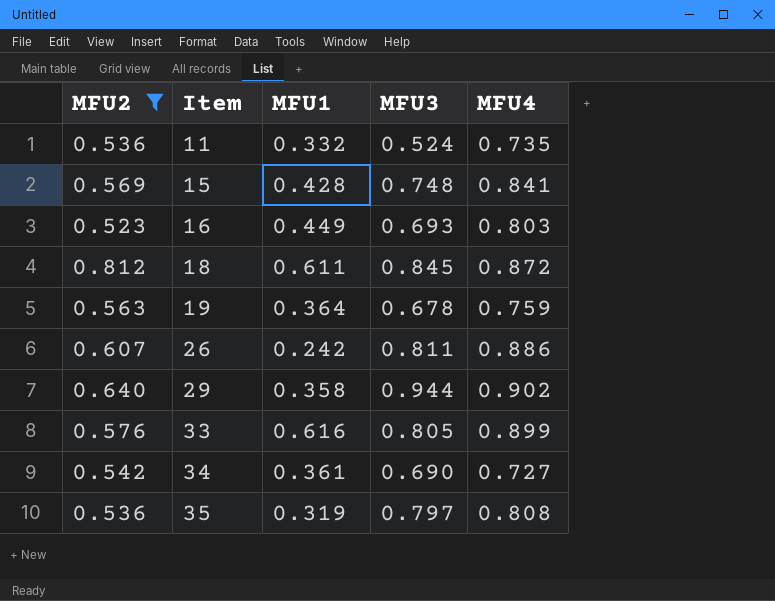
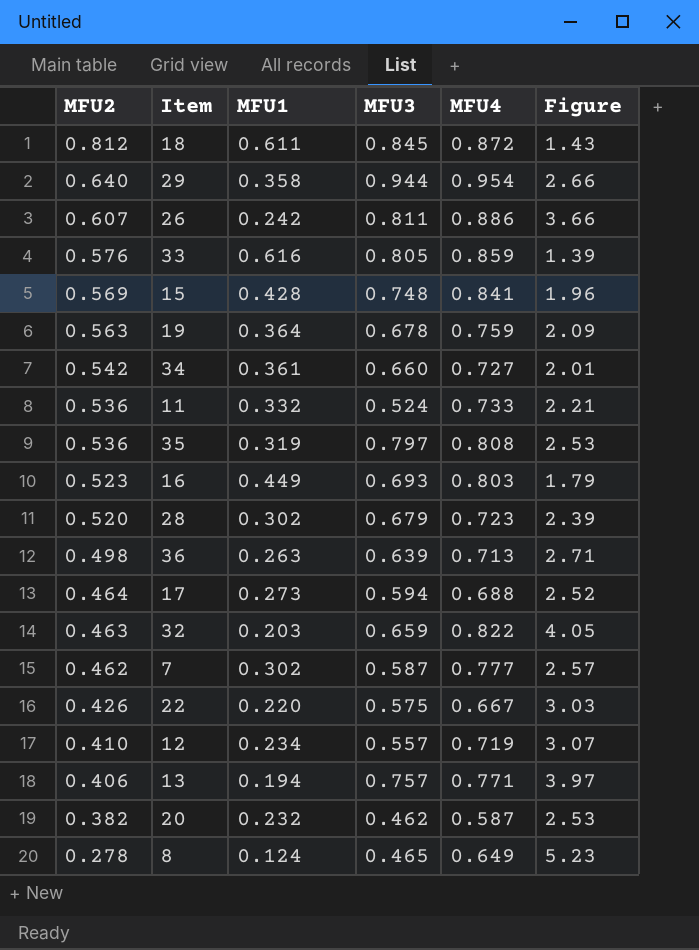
filter: MFU2 >= 0.523 -> none
row order: Item ascending -> MFU2 descending
column Figure | formula: none -> [MFU4] / [MFU1]
29 | MFU4: 0.902 -> 0.954
33 | MFU4: 0.899 -> 0.859
34 | MFU3: 0.690 -> 0.660
11 | MFU4: 0.735 -> 0.733

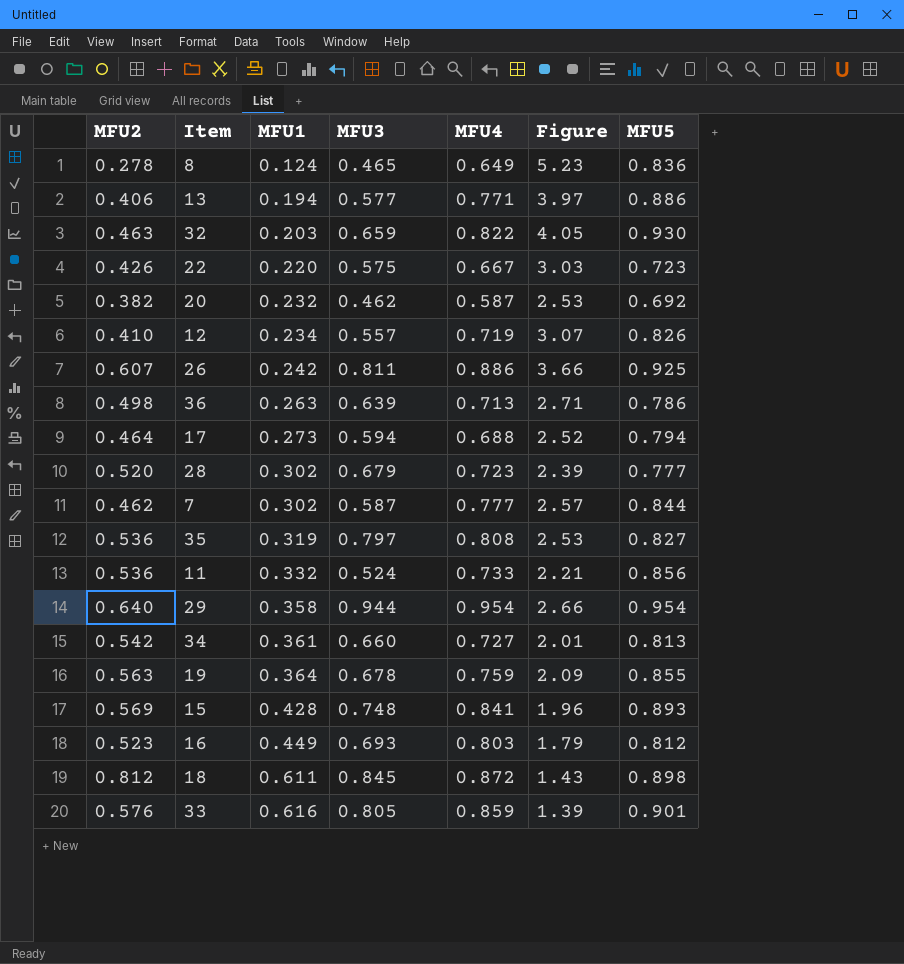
row order: MFU2 descending -> MFU1 ascending
column MFU5 | position: none -> 7
13 | MFU3: 0.757 -> 0.577

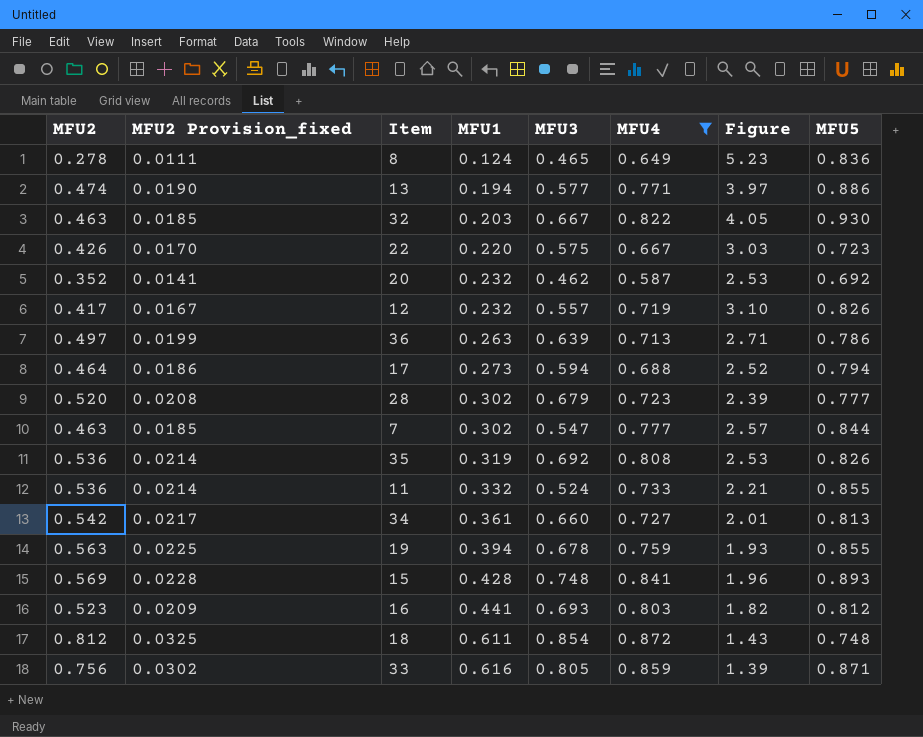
filter: none -> MFU4 <= 0.872
column MFU2 Provision_fixed | formula: none -> [MFU2] * 0.04
13 | MFU2: 0.406 -> 0.474
32 | MFU3: 0.659 -> 0.667
20 | MFU2: 0.382 -> 0.352
12 | MFU2: 0.410 -> 0.417
12 | MFU1: 0.234 -> 0.232
12 | Figure: 3.07 -> 3.10
36 | MFU2: 0.498 -> 0.497
7 | MFU2: 0.462 -> 0.463
7 | MFU3: 0.587 -> 0.547
35 | MFU3: 0.797 -> 0.692
35 | MFU5: 0.827 -> 0.826
11 | MFU5: 0.856 -> 0.855
19 | MFU1: 0.364 -> 0.394
19 | Figure: 2.09 -> 1.93
16 | MFU1: 0.449 -> 0.441
16 | Figure: 1.79 -> 1.82
18 | MFU3: 0.845 -> 0.854
18 | MFU5: 0.898 -> 0.748
33 | MFU2: 0.576 -> 0.756
33 | MFU5: 0.901 -> 0.871

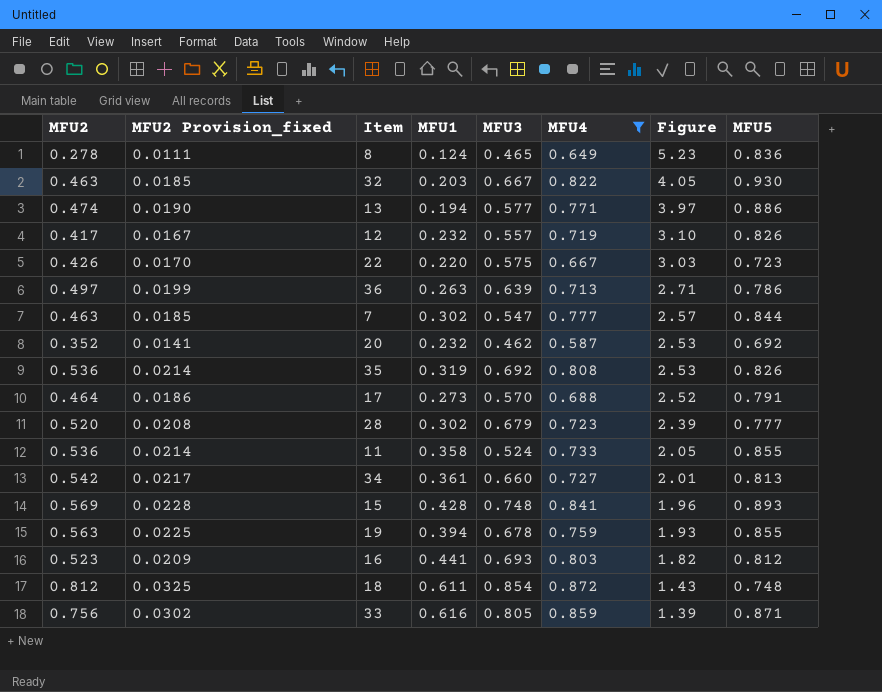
row order: MFU1 ascending -> Figure descending
17 | MFU3: 0.594 -> 0.570
17 | MFU5: 0.794 -> 0.791
11 | MFU1: 0.332 -> 0.358
11 | Figure: 2.21 -> 2.05

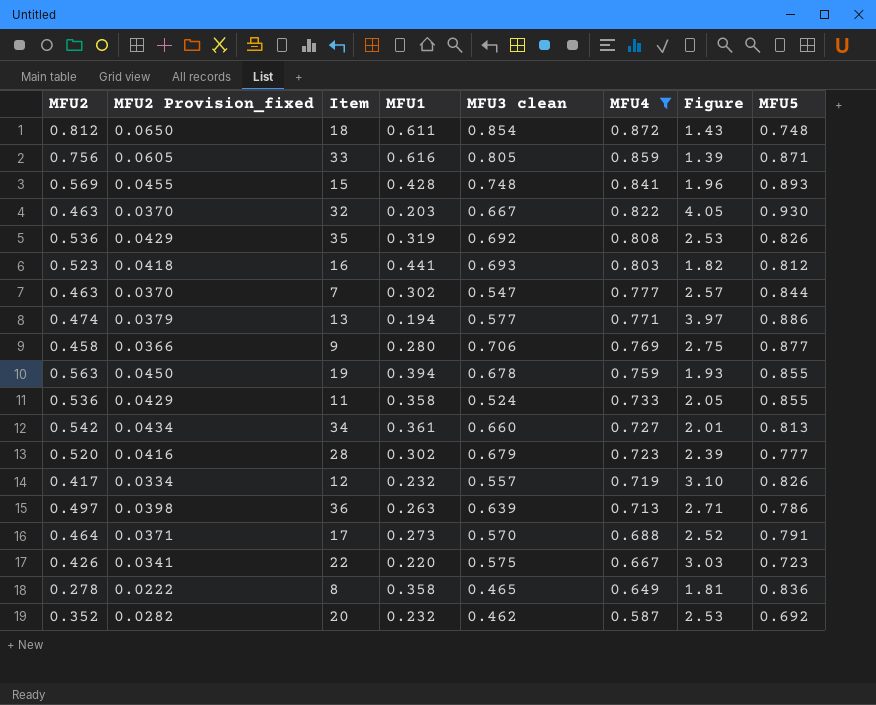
row order: Figure descending -> MFU4 descending
column MFU2 Provision_fixed | formula: [MFU2] * 0.04 -> [MFU2] * 0.08
column name: MFU3 -> MFU3 clean
row 9: none -> 0.458 | 0.0366 | 0.280 | 0.706 | 0.769 | 2.75 | 0.877
8 | MFU1: 0.124 -> 0.358
8 | Figure: 5.23 -> 1.81

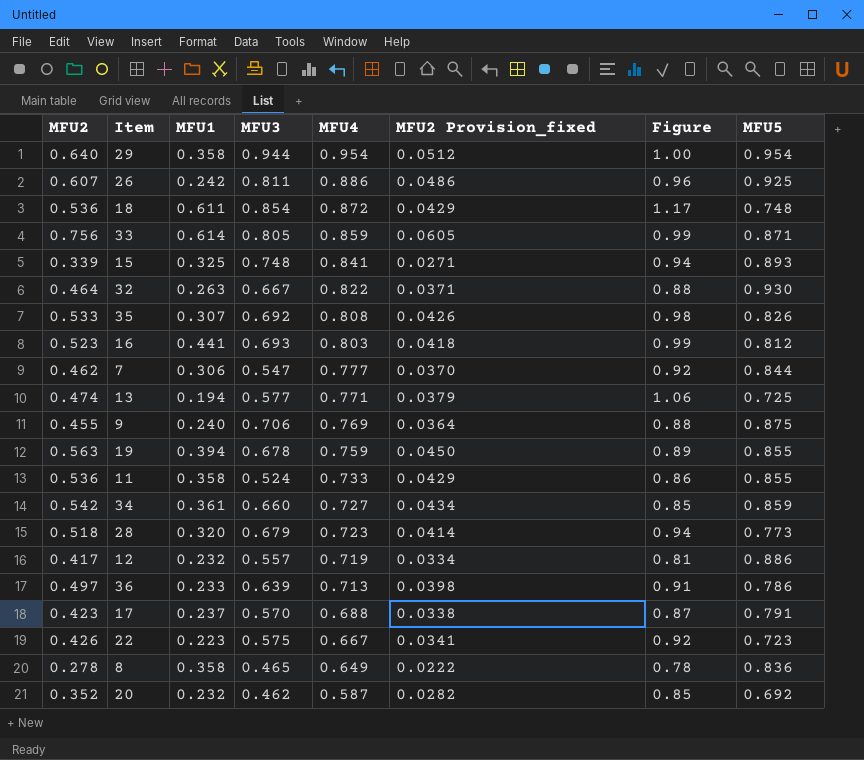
filter: MFU4 <= 0.872 -> none
column name: MFU3 clean -> MFU3
column MFU2 Provision_fixed | position: 2 -> 6
column Figure | formula: [MFU4] / [MFU1] -> [MFU4] / [MFU5]
18 | MFU2: 0.812 -> 0.536
18 | MFU2 Provision_fixed: 0.0650 -> 0.0429
33 | MFU1: 0.616 -> 0.614
15 | MFU2: 0.569 -> 0.339
15 | MFU1: 0.428 -> 0.325
15 | MFU2 Provision_fixed: 0.0455 -> 0.0271
32 | MFU2: 0.463 -> 0.464
32 | MFU1: 0.203 -> 0.263
32 | MFU2 Provision_fixed: 0.0370 -> 0.0371
35 | MFU2: 0.536 -> 0.533
35 | MFU1: 0.319 -> 0.307
35 | MFU2 Provision_fixed: 0.0429 -> 0.0426
7 | MFU2: 0.463 -> 0.462
7 | MFU1: 0.302 -> 0.306
13 | MFU5: 0.886 -> 0.725
9 | MFU2: 0.458 -> 0.455
9 | MFU1: 0.280 -> 0.240
9 | MFU2 Provision_fixed: 0.0366 -> 0.0364
9 | MFU5: 0.877 -> 0.875
34 | MFU5: 0.813 -> 0.859
28 | MFU2: 0.520 -> 0.518
28 | MFU1: 0.302 -> 0.320
28 | MFU2 Provision_fixed: 0.0416 -> 0.0414
28 | MFU5: 0.777 -> 0.773
12 | MFU5: 0.826 -> 0.886
36 | MFU1: 0.263 -> 0.233
17 | MFU2: 0.464 -> 0.423
17 | MFU1: 0.273 -> 0.237
17 | MFU2 Provision_fixed: 0.0371 -> 0.0338
22 | MFU1: 0.220 -> 0.223

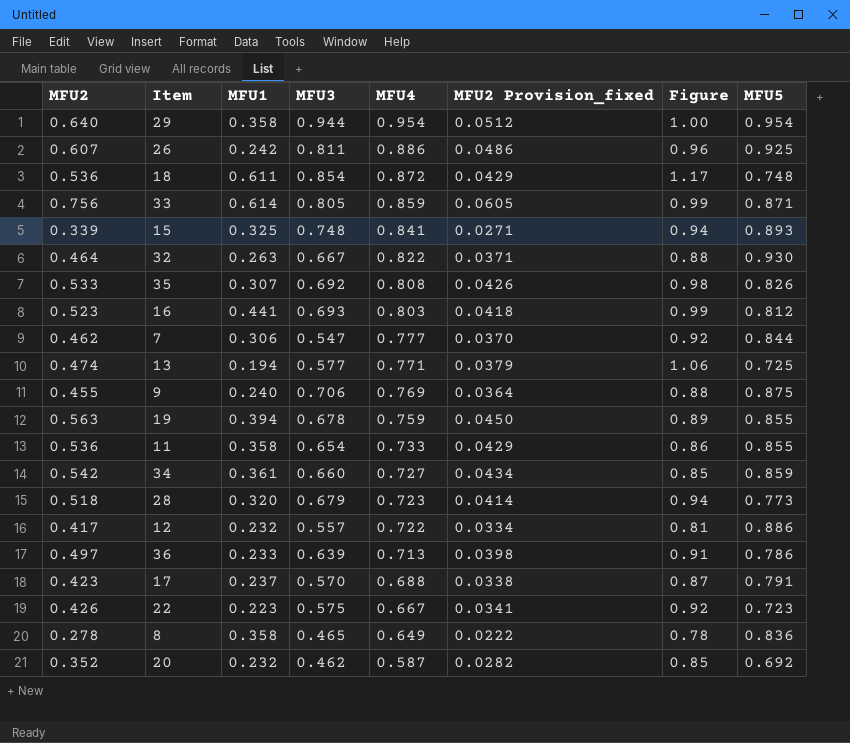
11 | MFU3: 0.524 -> 0.654
12 | MFU4: 0.719 -> 0.722

